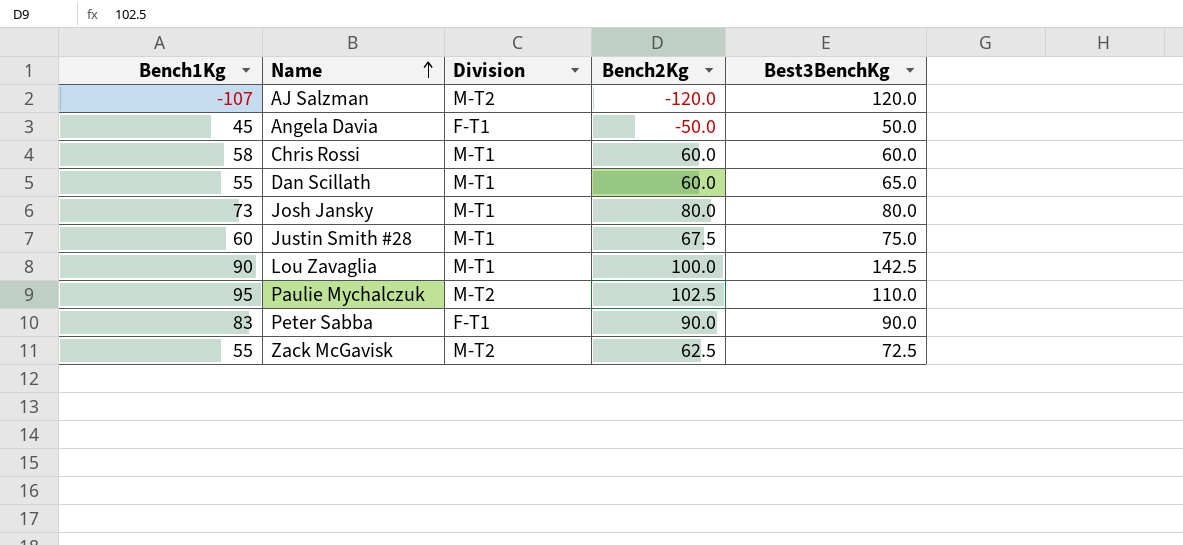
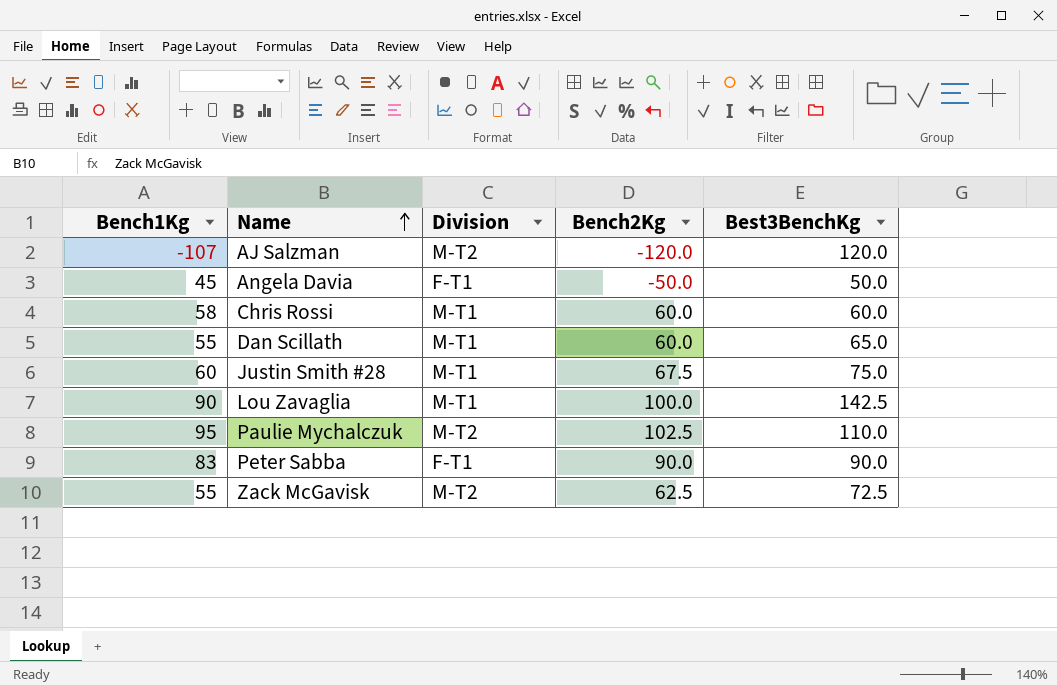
row Josh Jansky: 73 | M-T1 | 80.0 | 80.0 -> none

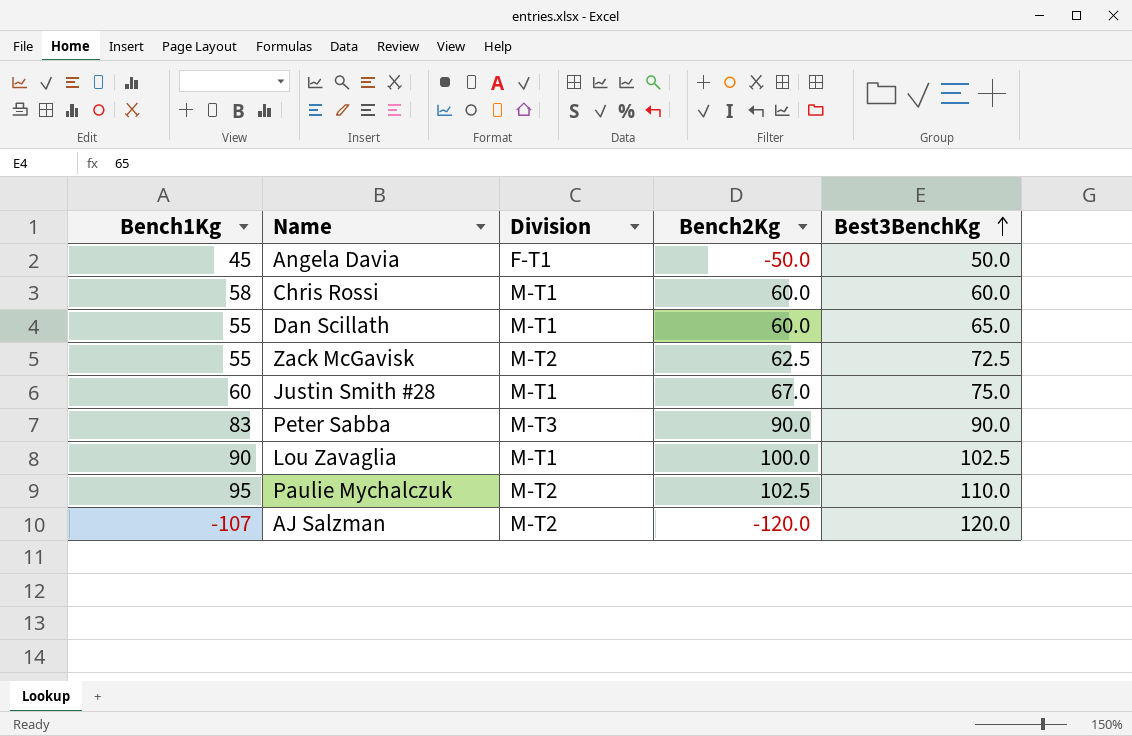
row order: Name ascending -> Best3BenchKg ascending
Justin Smith #28 | Bench2Kg: 67.5 -> 67.0
Peter Sabba | Division: F-T1 -> M-T3
Lou Zavaglia | Best3BenchKg: 142.5 -> 102.5

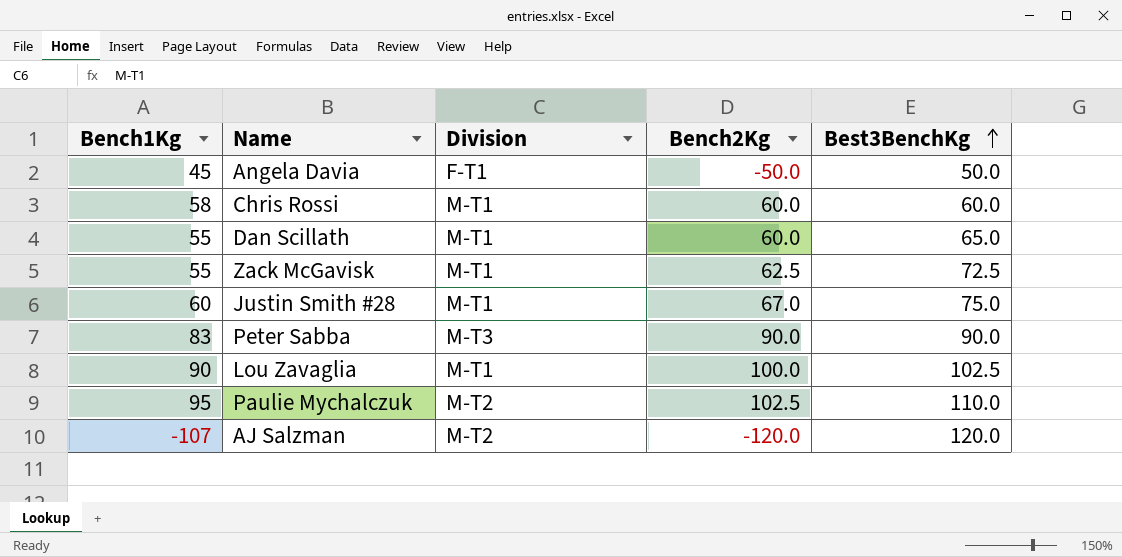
Zack McGavisk | Division: M-T2 -> M-T1

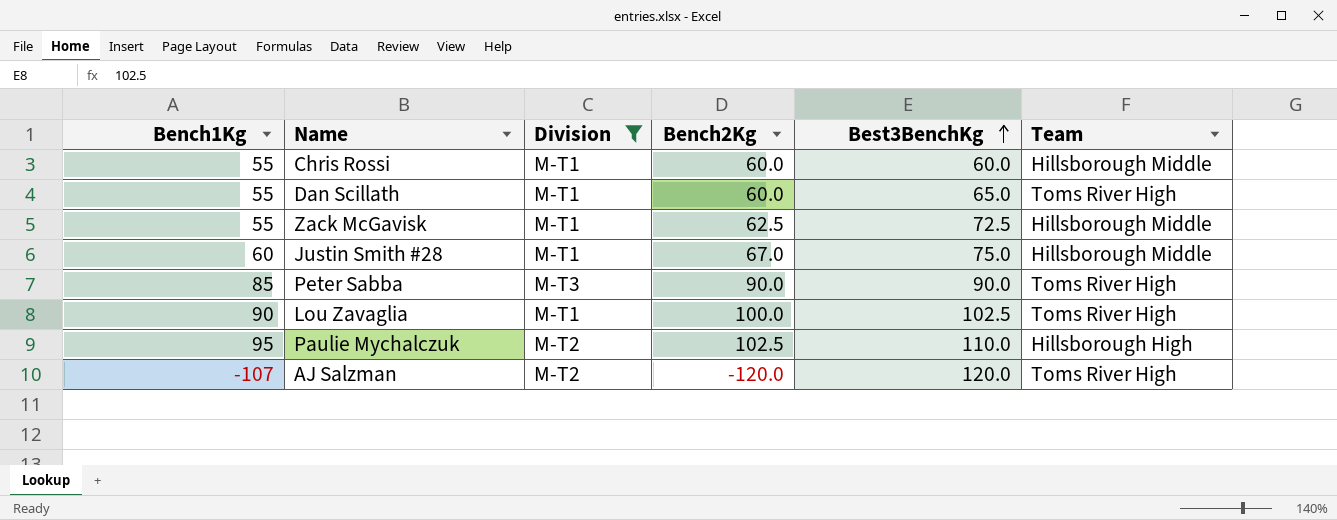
filter: none -> Division != F-T1
column Team | position: none -> 6
Chris Rossi | Bench1Kg: 58 -> 55
Peter Sabba | Bench1Kg: 83 -> 85

